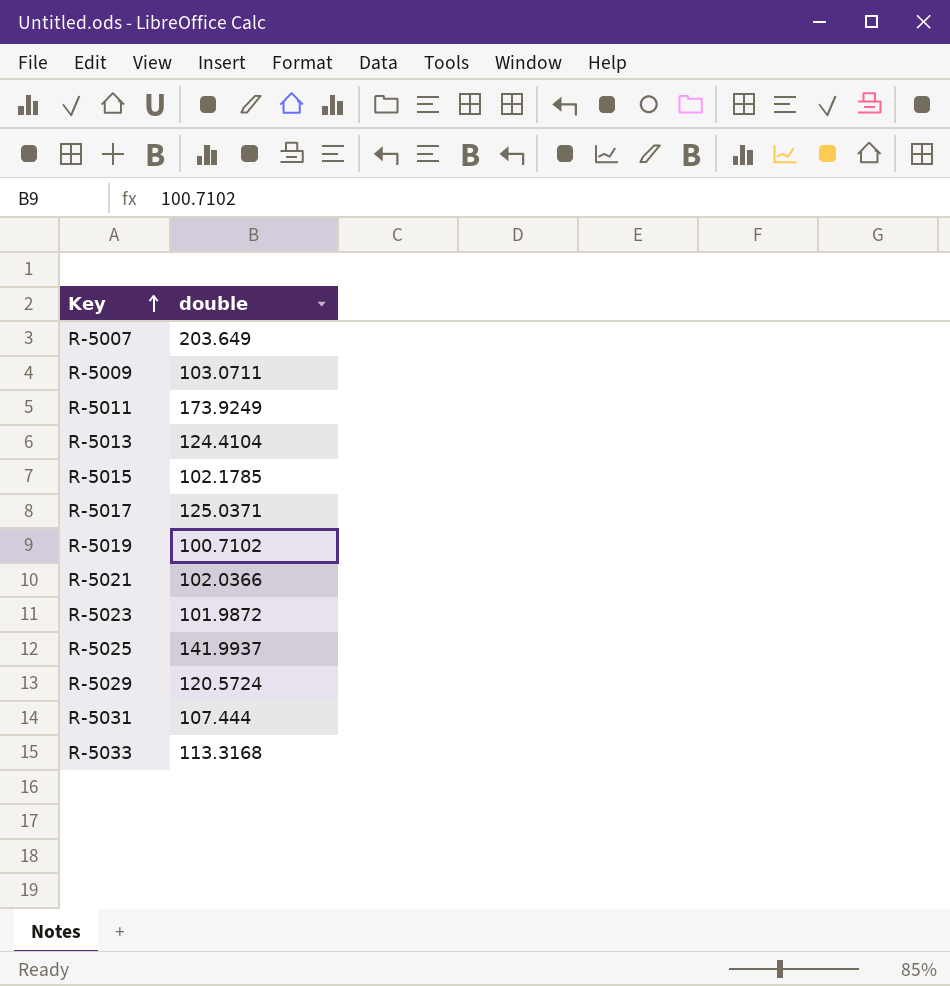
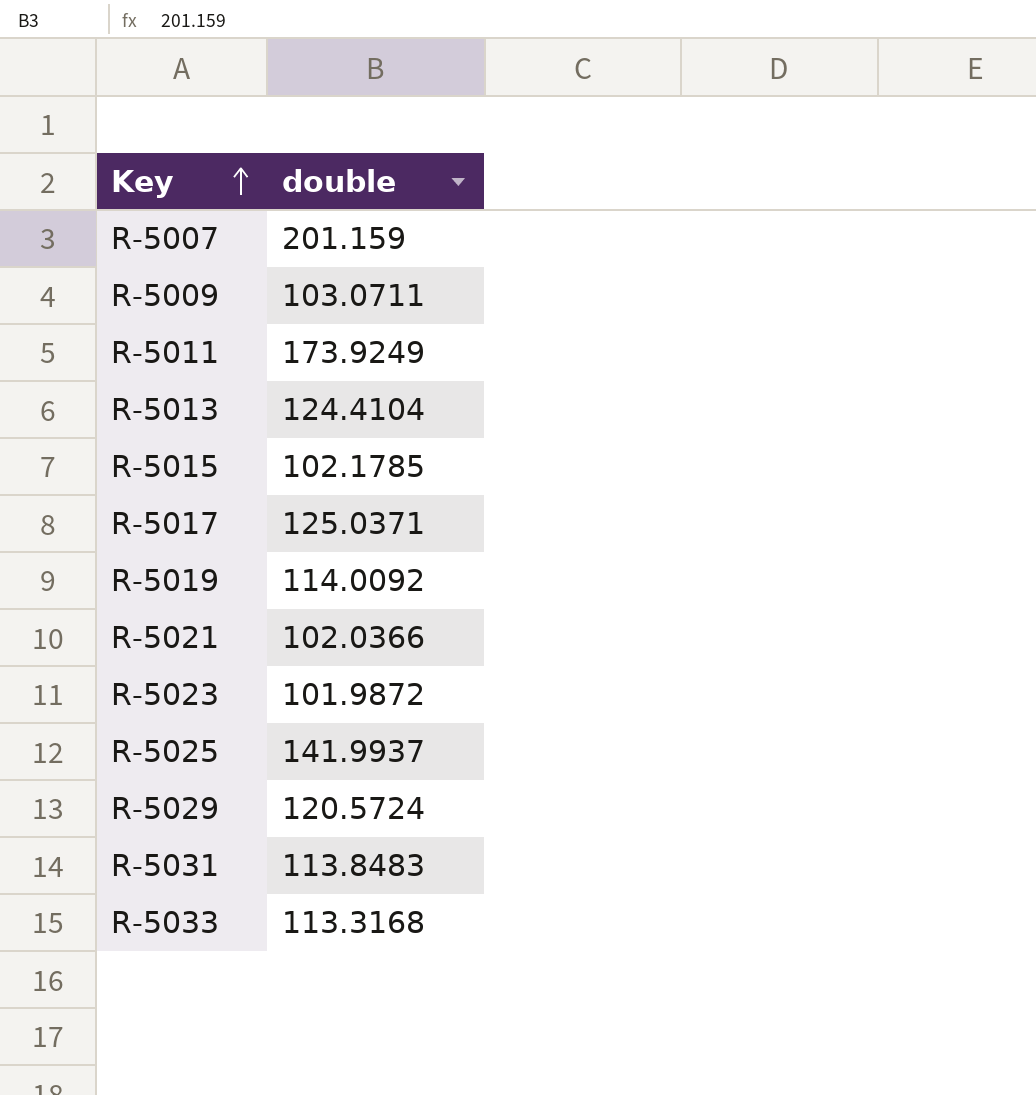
R-5007 | double: 203.649 -> 201.159
R-5019 | double: 100.7102 -> 114.0092
R-5031 | double: 107.444 -> 113.8483

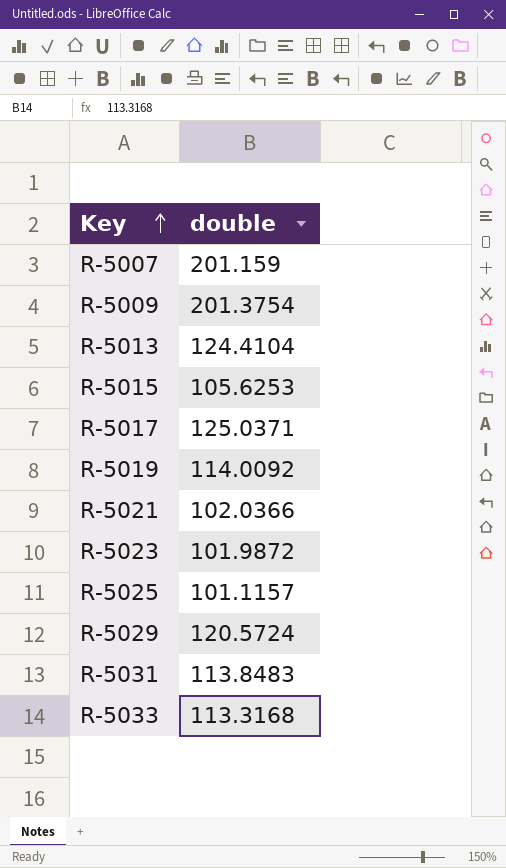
row R-5011: 173.9249 -> none
R-5009 | double: 103.0711 -> 201.3754
R-5015 | double: 102.1785 -> 105.6253
R-5025 | double: 141.9937 -> 101.1157

